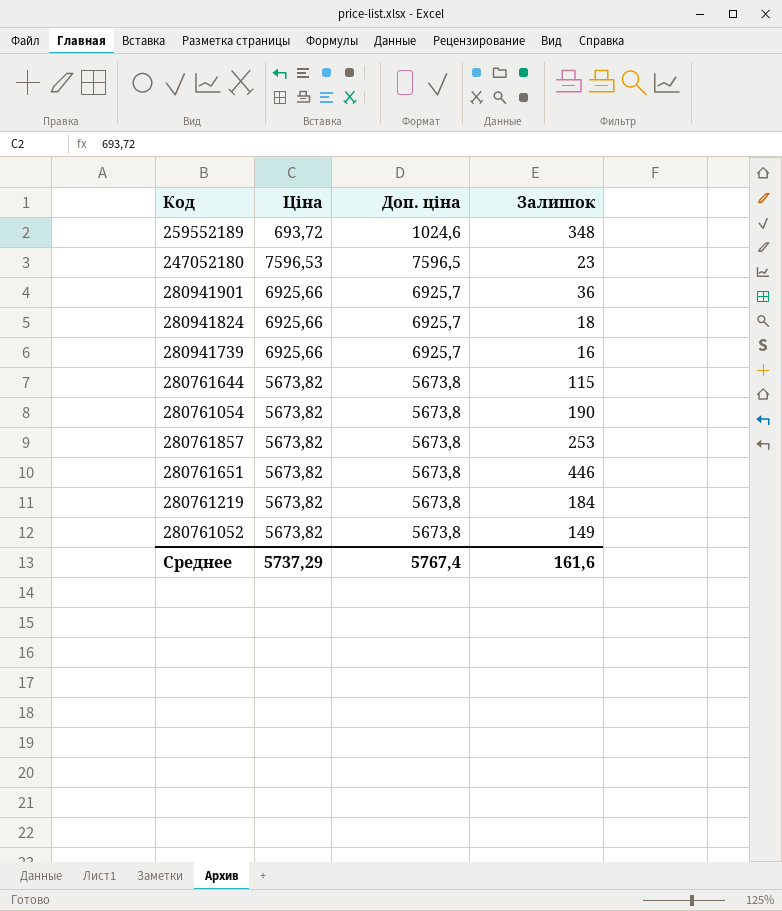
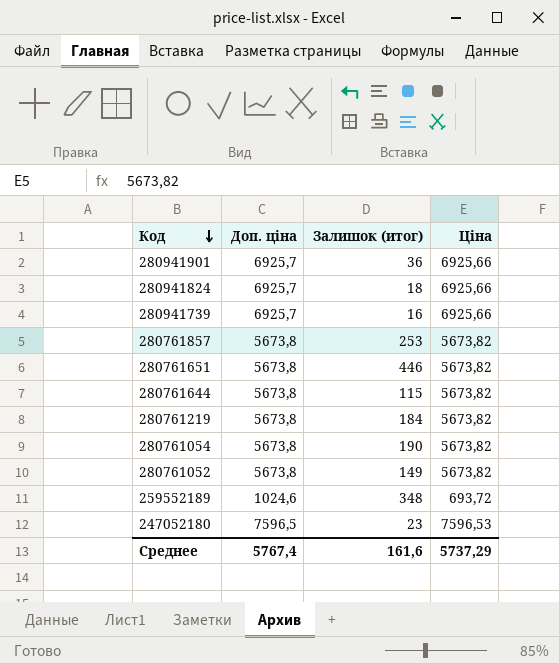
row order: none -> Код descending
column name: Залишок -> Залишок (итог)
column Ціна | position: 2 -> 4

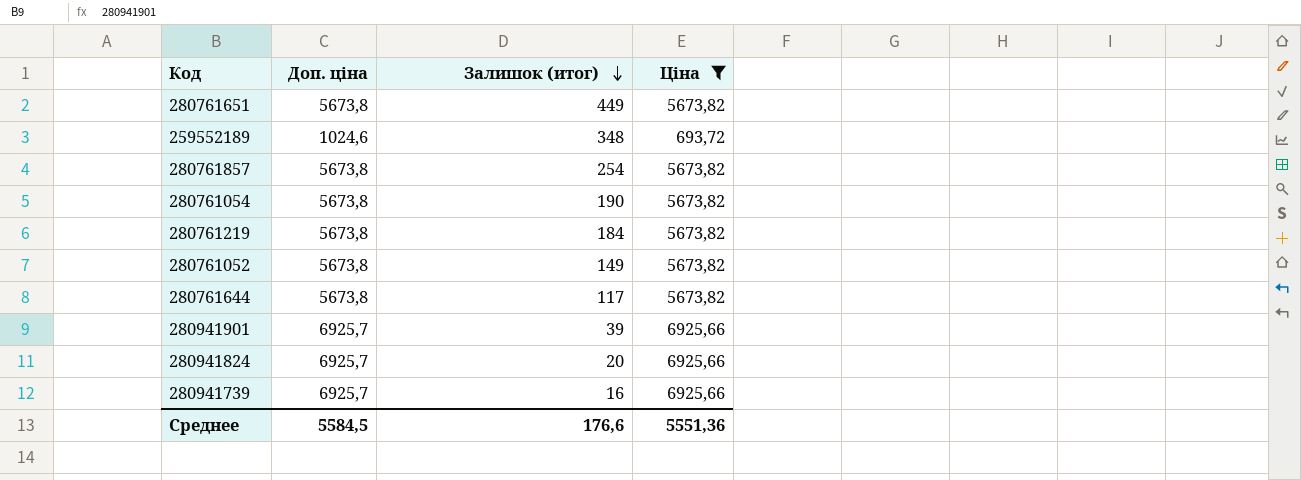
filter: none -> Ціна != 7596,53
row order: Код descending -> Залишок (итог) descending
280761651 | Залишок (итог): 446 -> 449
280761857 | Залишок (итог): 253 -> 254
280761644 | Залишок (итог): 115 -> 117
280941901 | Залишок (итог): 36 -> 39
280941824 | Залишок (итог): 18 -> 20
Среднее | Доп. ціна: 5767,4 -> 5584,5
Среднее | Залишок (итог): 161,6 -> 176,6
Среднее | Ціна: 5737,29 -> 5551,36

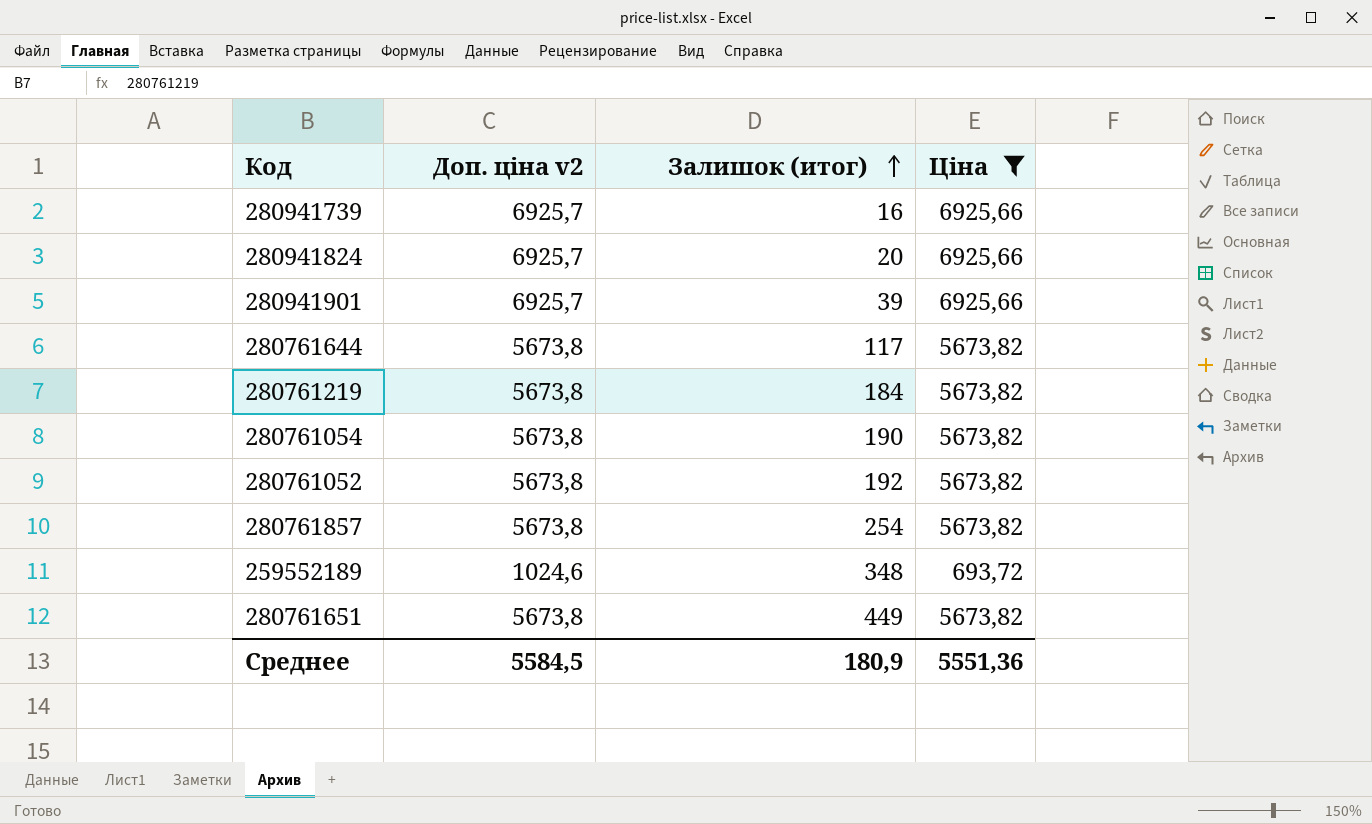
row order: Залишок (итог) descending -> Залишок (итог) ascending
column name: Доп. ціна -> Доп. ціна v2
280761052 | Залишок (итог): 149 -> 192
Среднее | Залишок (итог): 176,6 -> 180,9

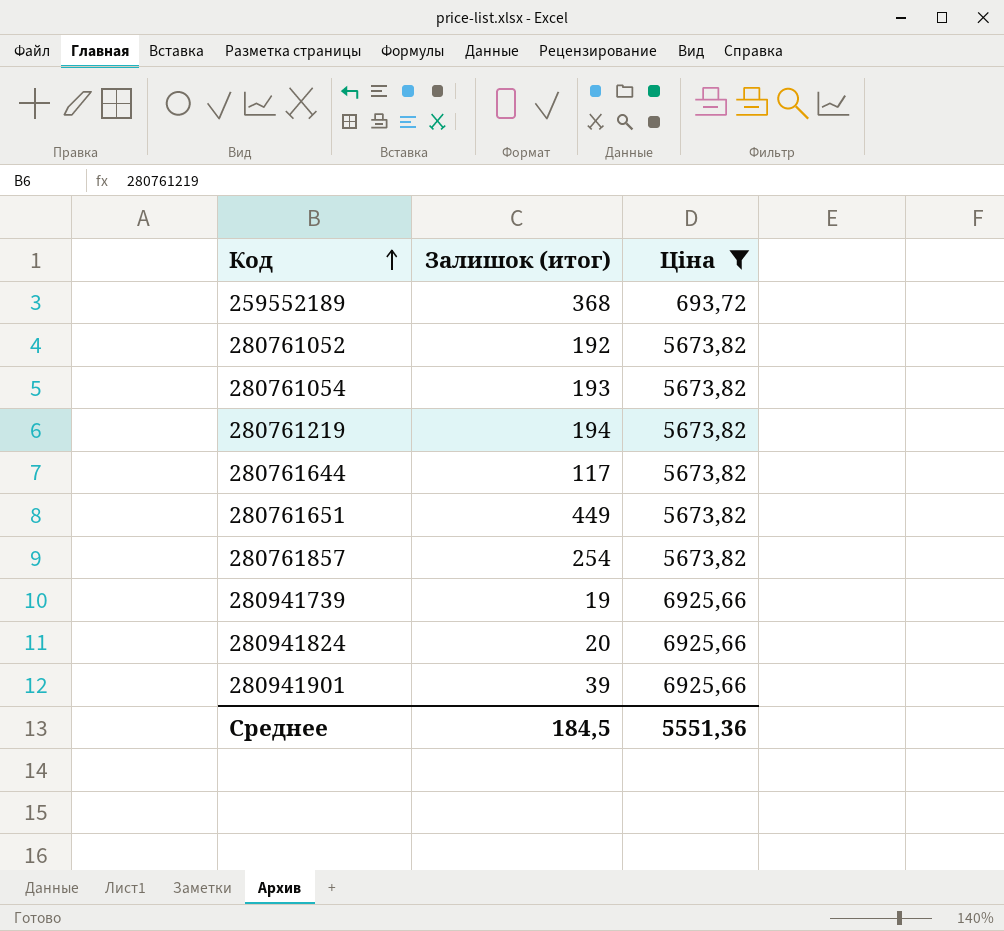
row order: Залишок (итог) ascending -> Код ascending
column Доп. ціна v2 | position: 2 -> none
259552189 | Залишок (итог): 348 -> 368
280761054 | Залишок (итог): 190 -> 193
280761219 | Залишок (итог): 184 -> 194
280941739 | Залишок (итог): 16 -> 19
Среднее | Залишок (итог): 180,9 -> 184,5

